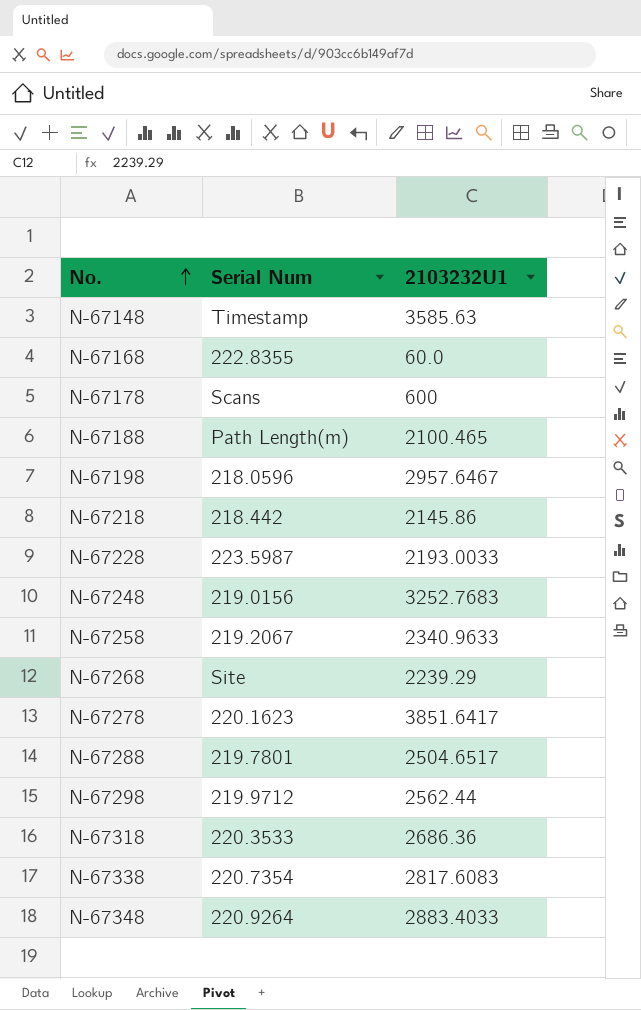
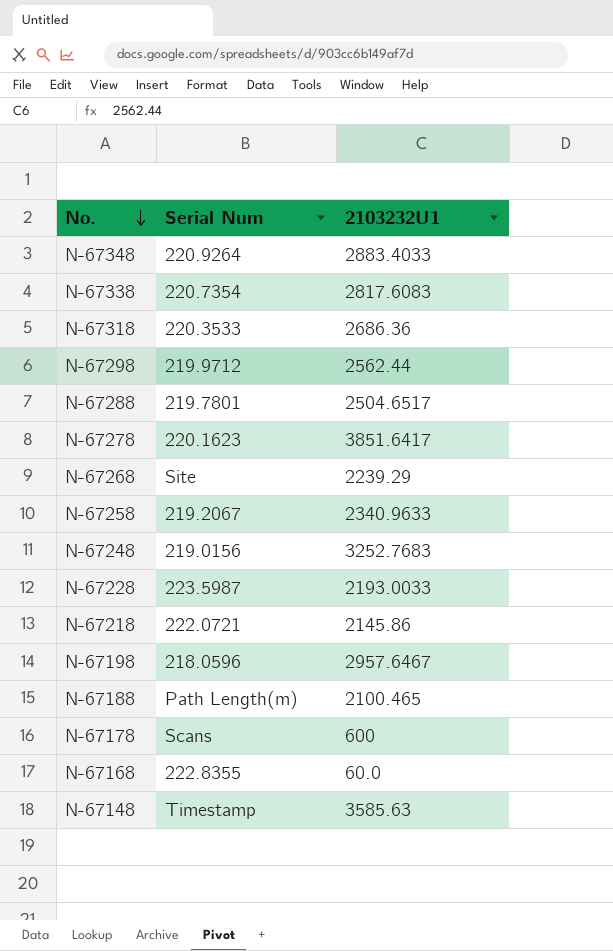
row order: No. ascending -> No. descending
N-67218 | Serial Num: 218.442 -> 222.0721

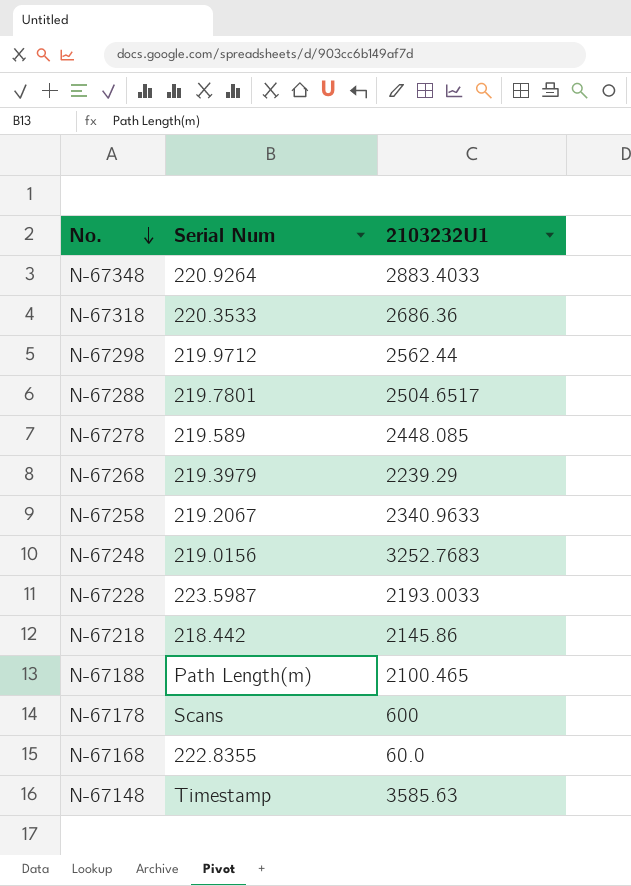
row N-67338: 220.7354 | 2817.6083 -> none
row N-67198: 218.0596 | 2957.6467 -> none
N-67278 | Serial Num: 220.1623 -> 219.589
N-67278 | 2103232U1: 3851.6417 -> 2448.085
N-67268 | Serial Num: Site -> 219.3979
N-67218 | Serial Num: 222.0721 -> 218.442

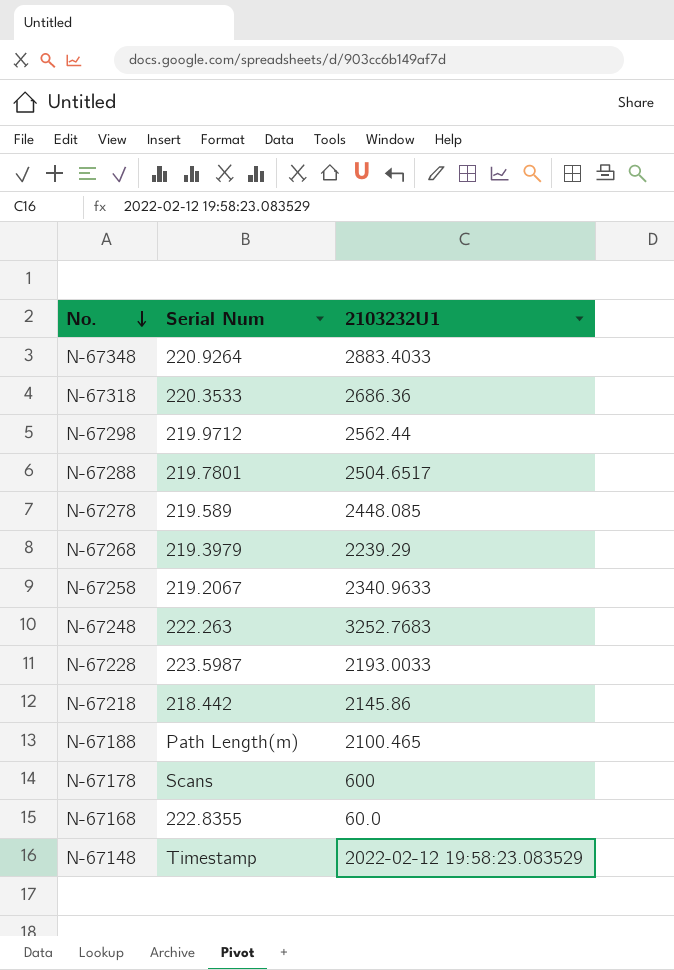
N-67248 | Serial Num: 219.0156 -> 222.263
N-67148 | 2103232U1: 3585.63 -> 2022-02-12 19:58:23.083529

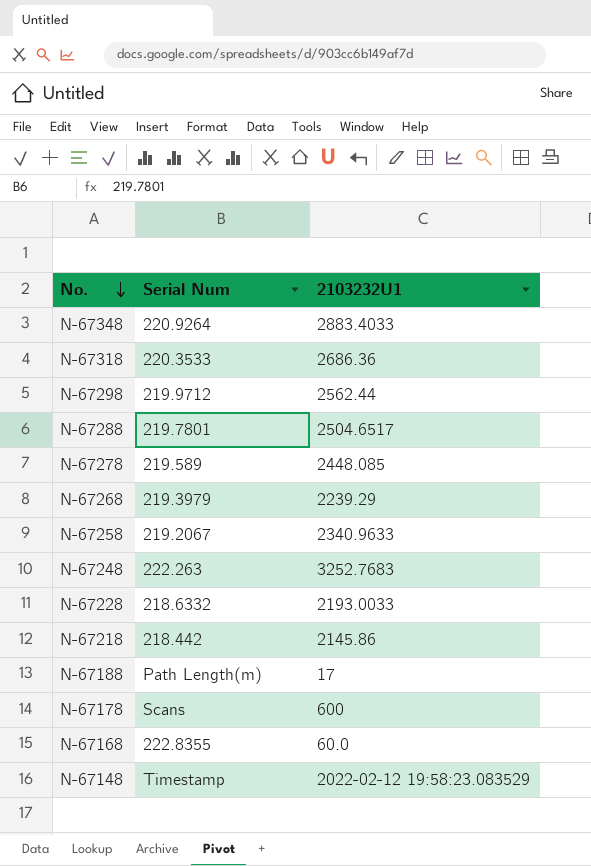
N-67228 | Serial Num: 223.5987 -> 218.6332
N-67188 | 2103232U1: 2100.465 -> 17

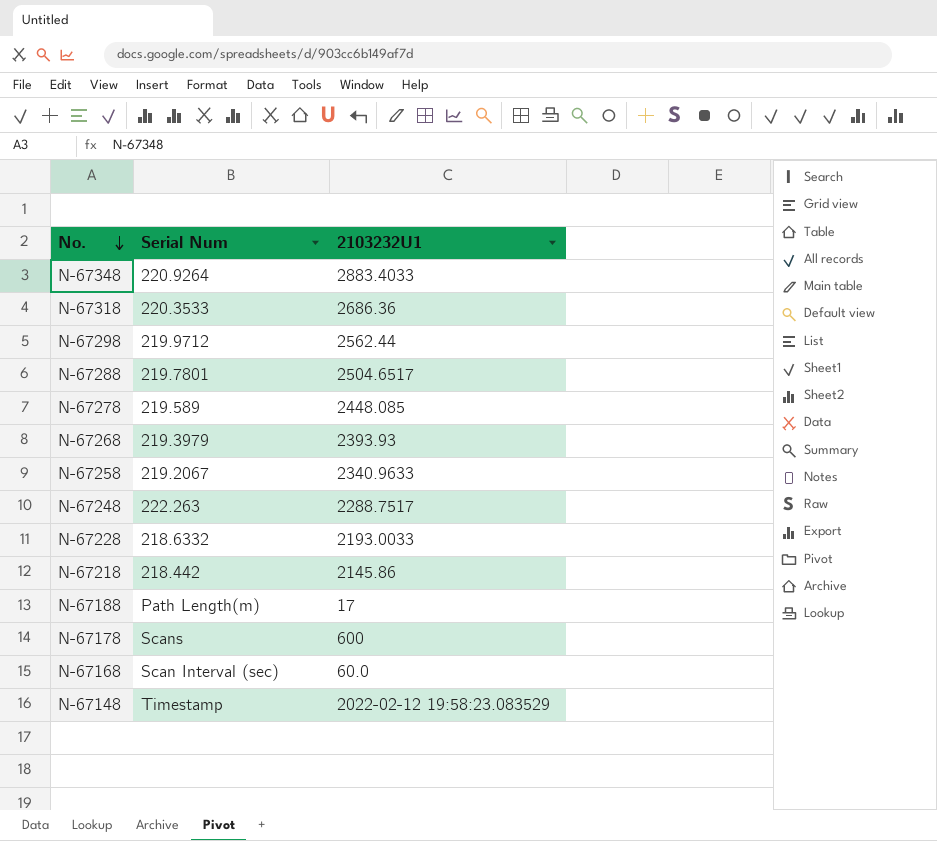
N-67268 | 2103232U1: 2239.29 -> 2393.93
N-67248 | 2103232U1: 3252.7683 -> 2288.7517
N-67168 | Serial Num: 222.8355 -> Scan Interval (sec)

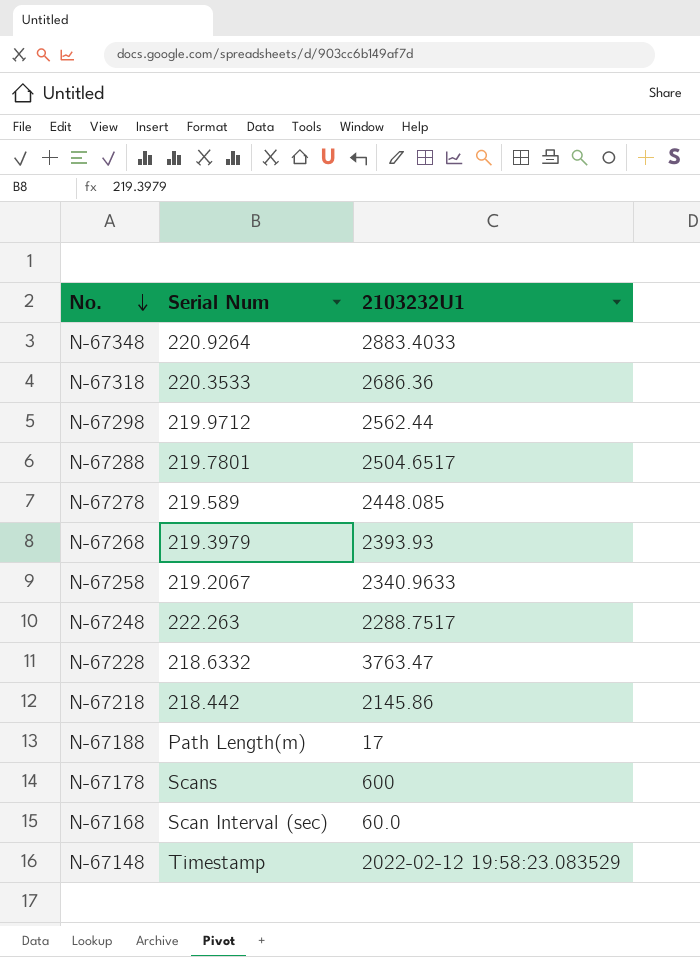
N-67228 | 2103232U1: 2193.0033 -> 3763.47

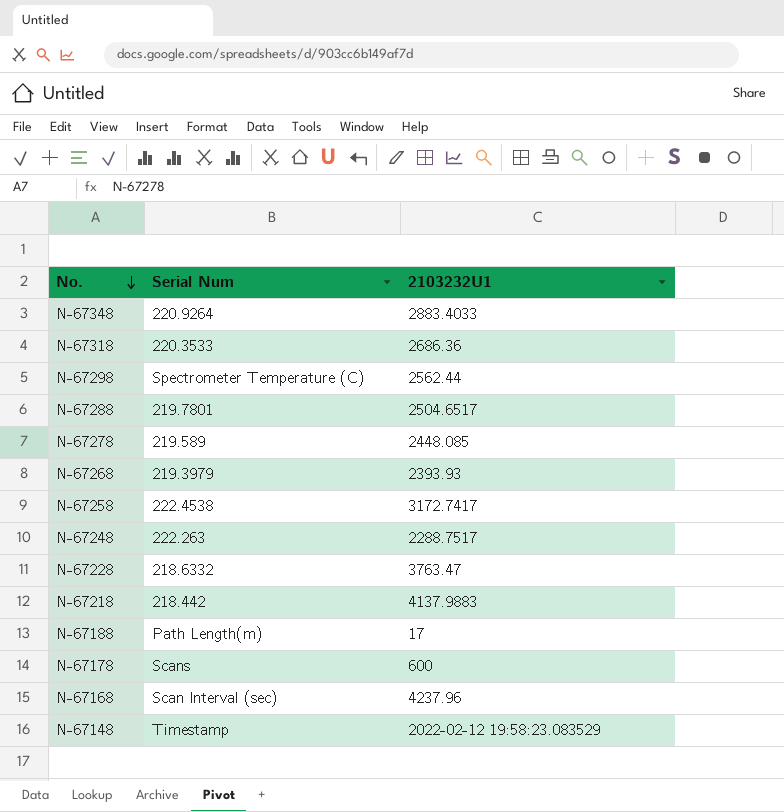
N-67298 | Serial Num: 219.9712 -> Spectrometer Temperature (C)
N-67258 | Serial Num: 219.2067 -> 222.4538
N-67258 | 2103232U1: 2340.9633 -> 3172.7417
N-67218 | 2103232U1: 2145.86 -> 4137.9883
N-67168 | 2103232U1: 60.0 -> 4237.96

